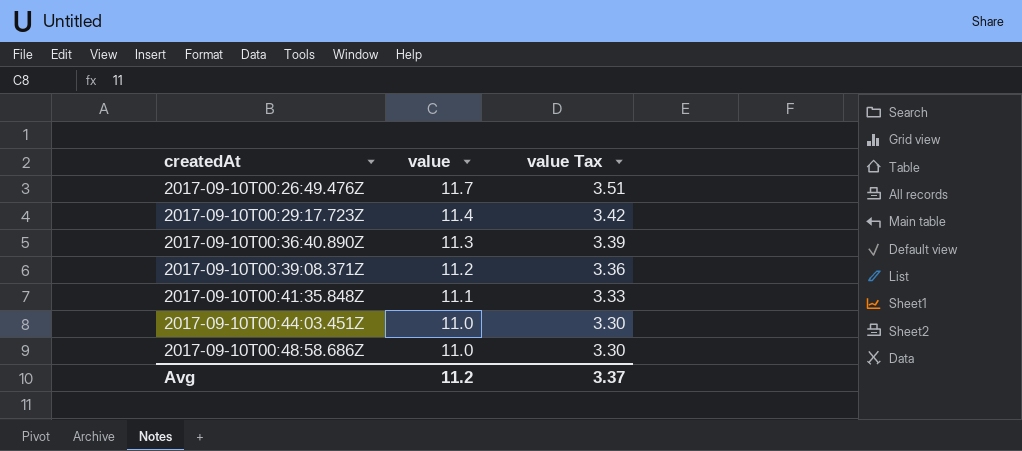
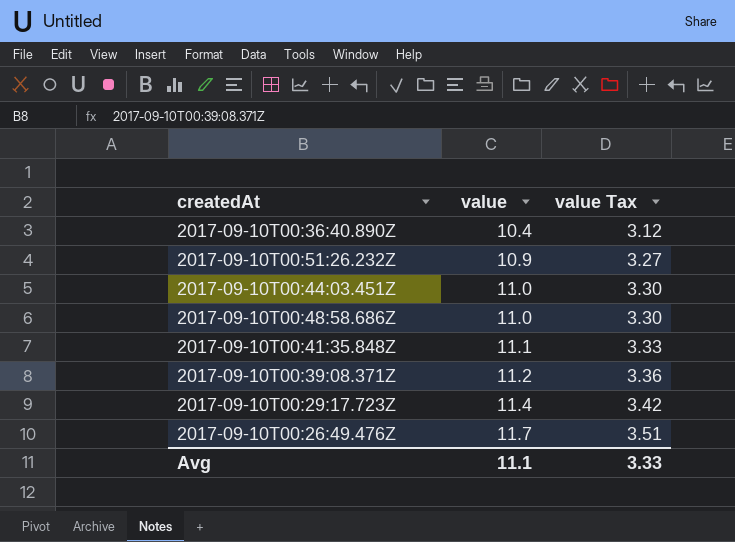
row order: createdAt ascending -> value ascending
2017-09-10T00:36:40.890Z | value: 11.3 -> 10.4
2017-09-10T00:36:40.890Z | value Tax: 3.39 -> 3.12
row 2017-09-10T00:51:26.232Z: none -> 10.9 | 3.27
Avg | value: 11.2 -> 11.1
Avg | value Tax: 3.37 -> 3.33

